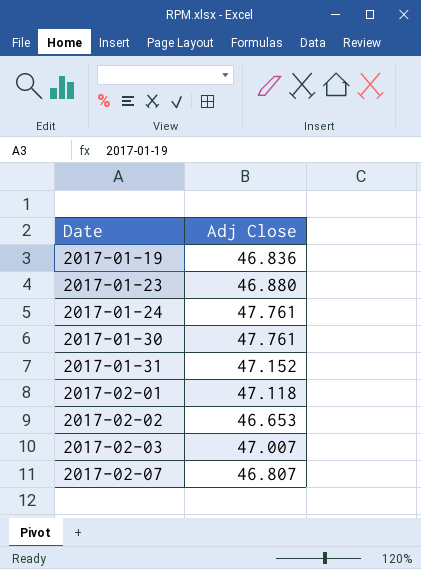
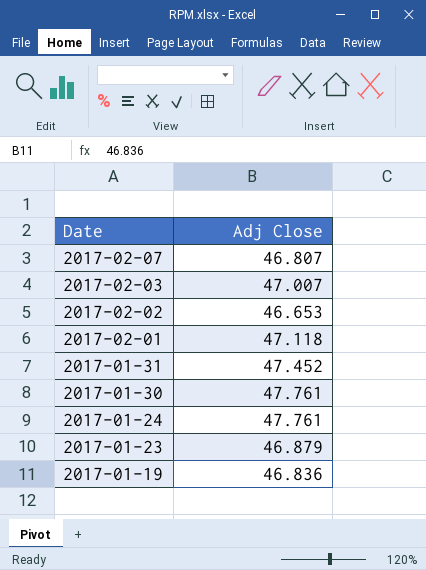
row order: Date ascending -> Date descending
2017-01-31 | Adj Close: 47.152 -> 47.452
2017-01-23 | Adj Close: 46.880 -> 46.879

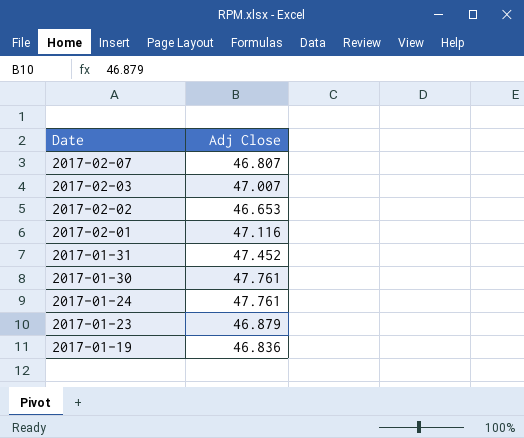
2017-02-01 | Adj Close: 47.118 -> 47.116

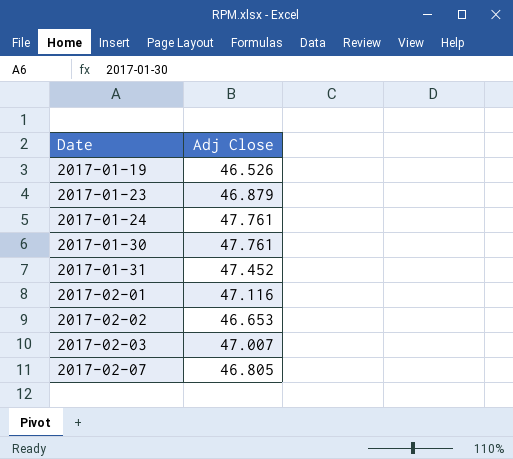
row order: Date descending -> Date ascending
2017-01-19 | Adj Close: 46.836 -> 46.526
2017-02-07 | Adj Close: 46.807 -> 46.805

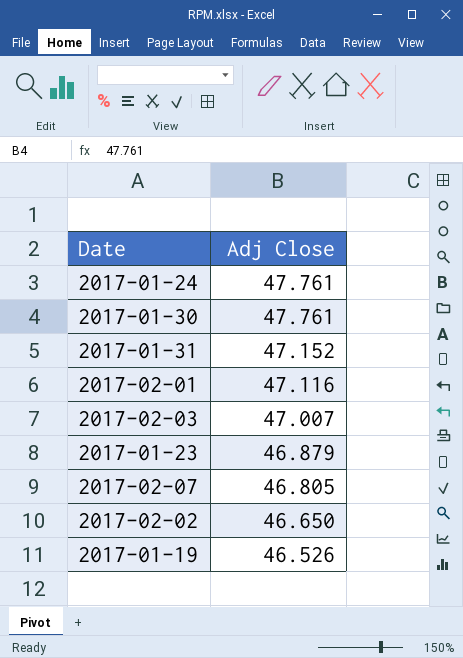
row order: Date ascending -> Adj Close descending
2017-01-31 | Adj Close: 47.452 -> 47.152
2017-02-02 | Adj Close: 46.653 -> 46.650

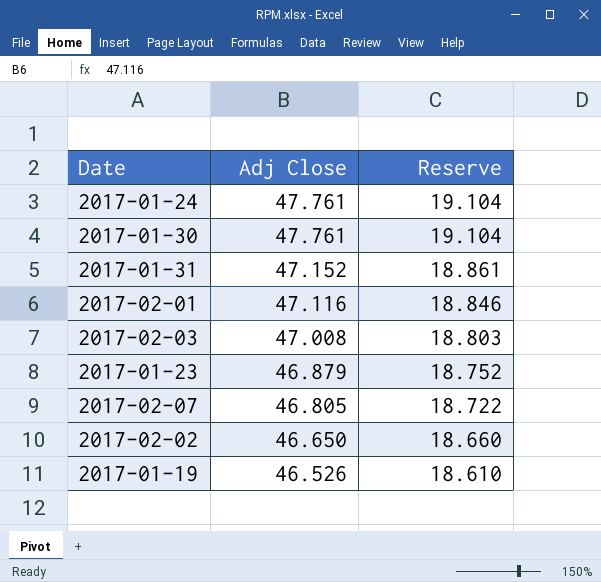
column Reserve | formula: none -> [Adj Close] * 0.4
2017-02-03 | Adj Close: 47.007 -> 47.008

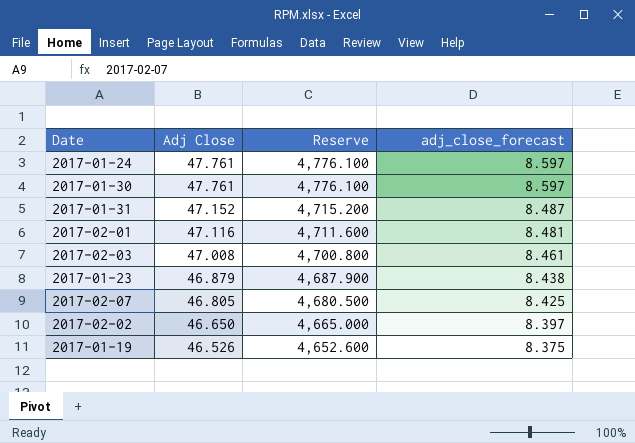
column Reserve | formula: [Adj Close] * 0.4 -> [Adj Close] * 100
column adj_close_forecast | formula: none -> [Adj Close] * 0.18

